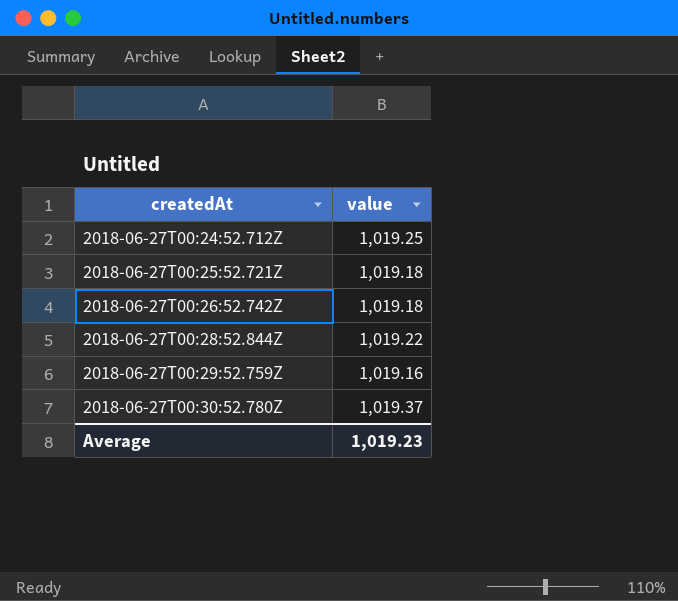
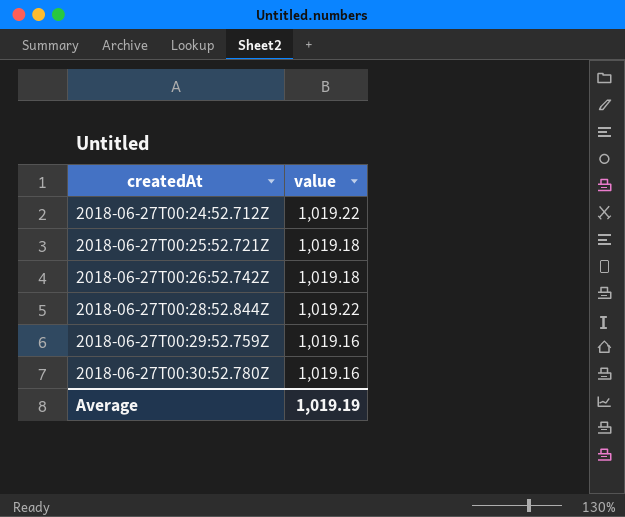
2018-06-27T00:24:52.712Z | value: 1,019.25 -> 1,019.22
2018-06-27T00:30:52.780Z | value: 1,019.37 -> 1,019.16
Average | value: 1,019.23 -> 1,019.19

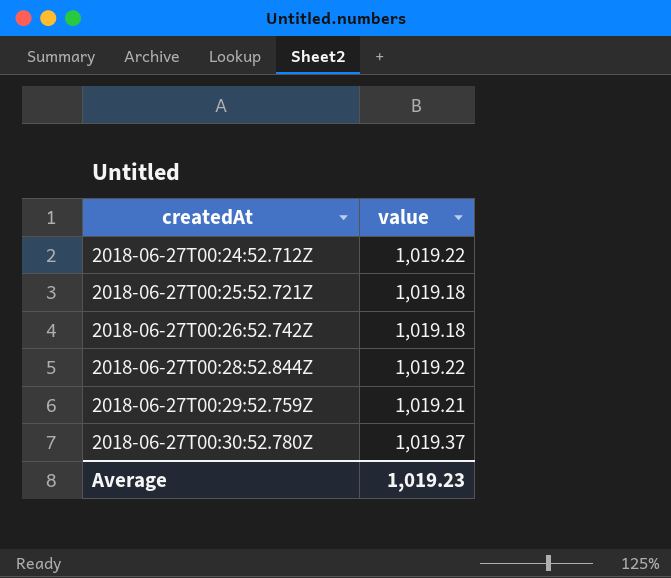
2018-06-27T00:29:52.759Z | value: 1,019.16 -> 1,019.21
2018-06-27T00:30:52.780Z | value: 1,019.16 -> 1,019.37
Average | value: 1,019.19 -> 1,019.23

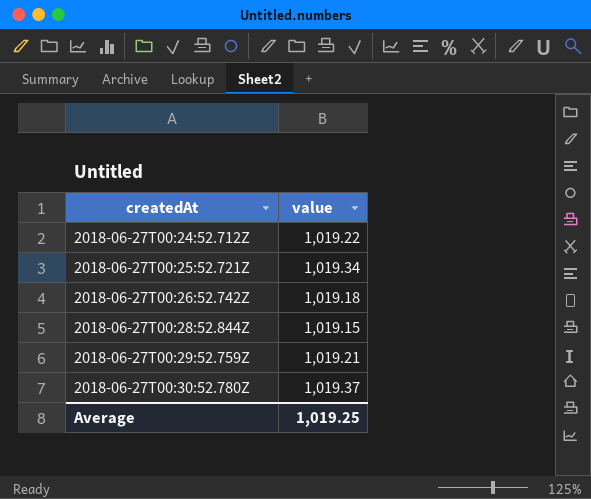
2018-06-27T00:25:52.721Z | value: 1,019.18 -> 1,019.34
2018-06-27T00:28:52.844Z | value: 1,019.22 -> 1,019.15
Average | value: 1,019.23 -> 1,019.25

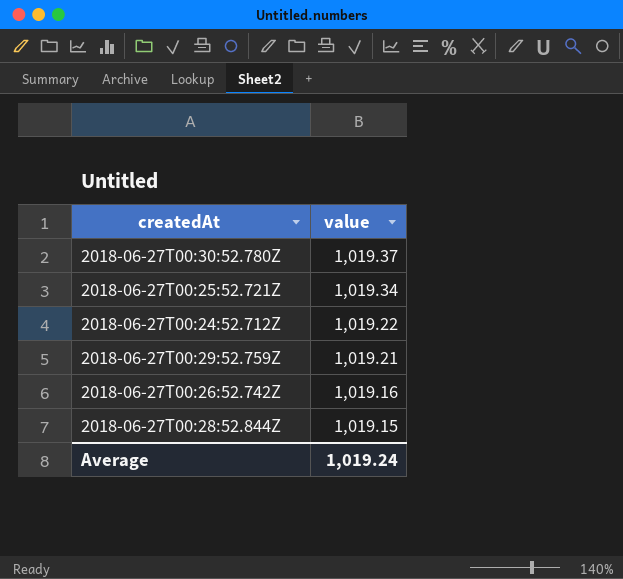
row order: createdAt ascending -> value descending
2018-06-27T00:26:52.742Z | value: 1,019.18 -> 1,019.16
Average | value: 1,019.25 -> 1,019.24

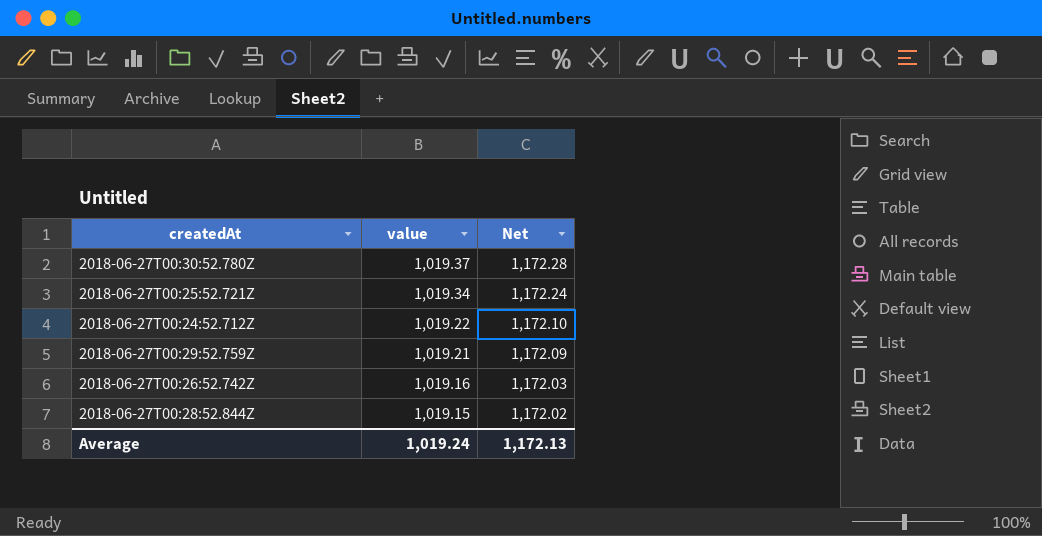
column Net | formula: none -> [value] * 1.15

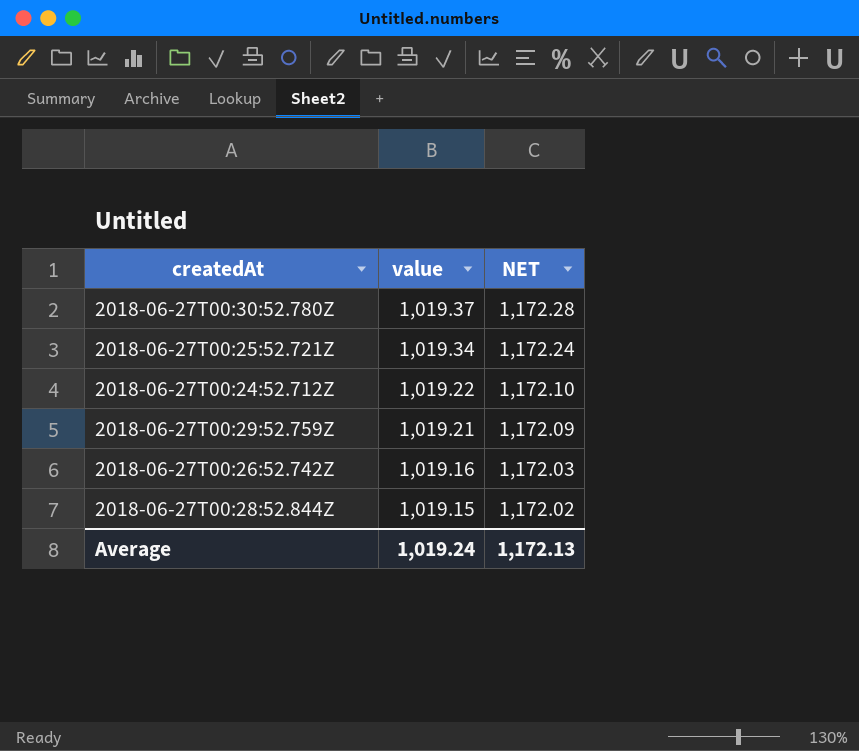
column name: Net -> NET

